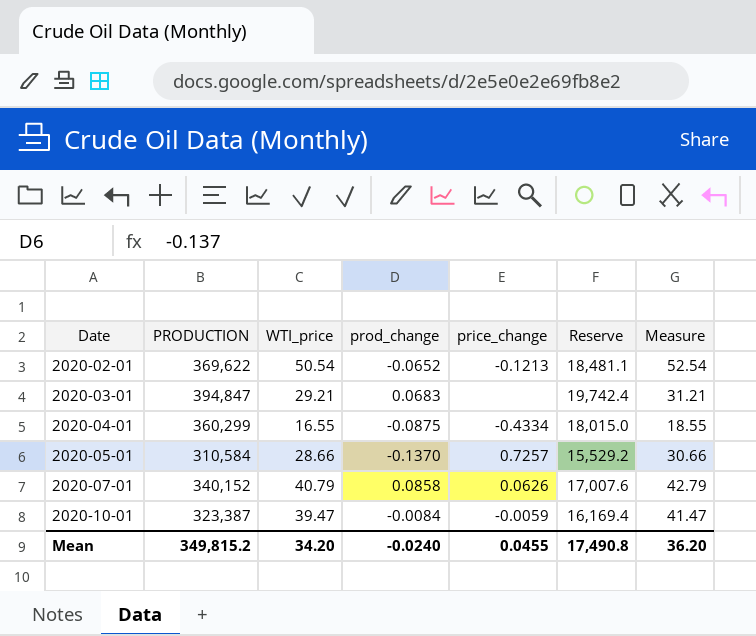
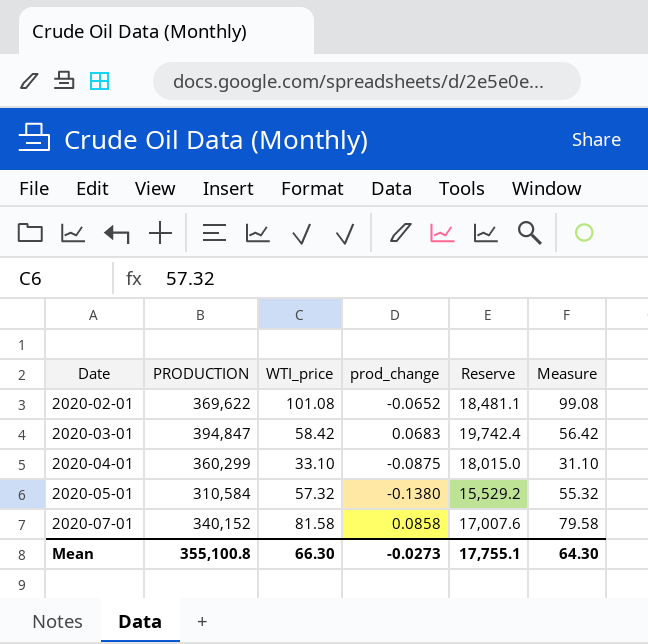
column price_change | position: 5 -> none
column Measure | formula: [WTI_price] + 2 -> [WTI_price] - 2
row 2020-10-01: 323,387 | 39.47 | -0.0084 | -0.0059 | 16,169.4 | 41.47 -> none
2020-02-01 | WTI_price: 50.54 -> 101.08
2020-03-01 | WTI_price: 29.21 -> 58.42
2020-04-01 | WTI_price: 16.55 -> 33.10
2020-05-01 | WTI_price: 28.66 -> 57.32
2020-05-01 | prod_change: -0.1370 -> -0.1380
2020-07-01 | WTI_price: 40.79 -> 81.58
Mean | PRODUCTION: 349,815.2 -> 355,100.8
Mean | WTI_price: 34.20 -> 66.30
Mean | prod_change: -0.0240 -> -0.0273
Mean | Reserve: 17,490.8 -> 17,755.1
Mean | Measure: 36.20 -> 64.30

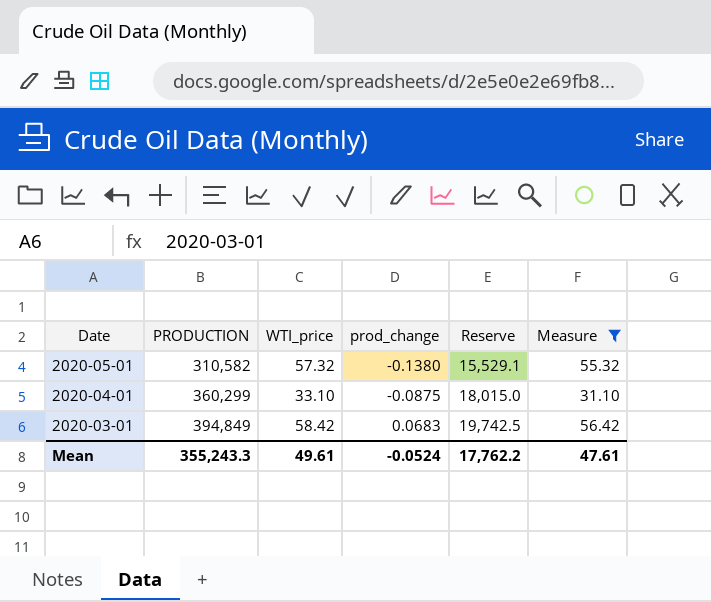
filter: none -> Measure <= 56.42
row order: Date ascending -> Date descending
2020-05-01 | PRODUCTION: 310,584 -> 310,582
2020-05-01 | Reserve: 15,529.2 -> 15,529.1
2020-03-01 | PRODUCTION: 394,847 -> 394,849
2020-03-01 | Reserve: 19,742.4 -> 19,742.5
Mean | PRODUCTION: 355,100.8 -> 355,243.3
Mean | WTI_price: 66.30 -> 49.61
Mean | prod_change: -0.0273 -> -0.0524
Mean | Reserve: 17,755.1 -> 17,762.2
Mean | Measure: 64.30 -> 47.61

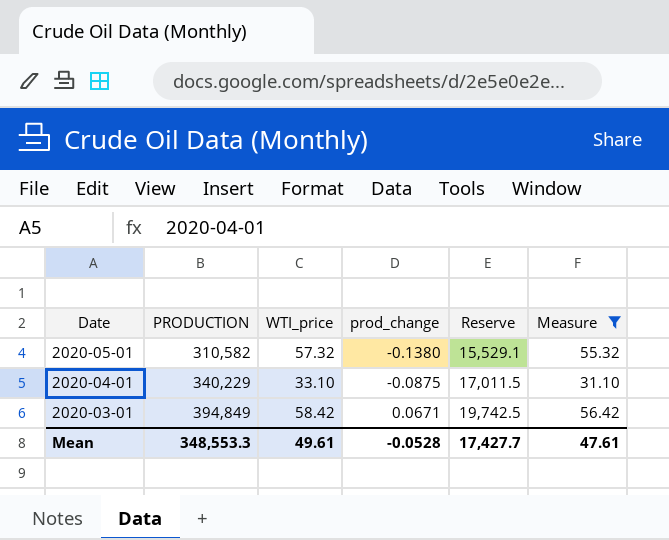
2020-04-01 | PRODUCTION: 360,299 -> 340,229
2020-04-01 | Reserve: 18,015.0 -> 17,011.5
2020-03-01 | prod_change: 0.0683 -> 0.0671
Mean | PRODUCTION: 355,243.3 -> 348,553.3
Mean | prod_change: -0.0524 -> -0.0528
Mean | Reserve: 17,762.2 -> 17,427.7

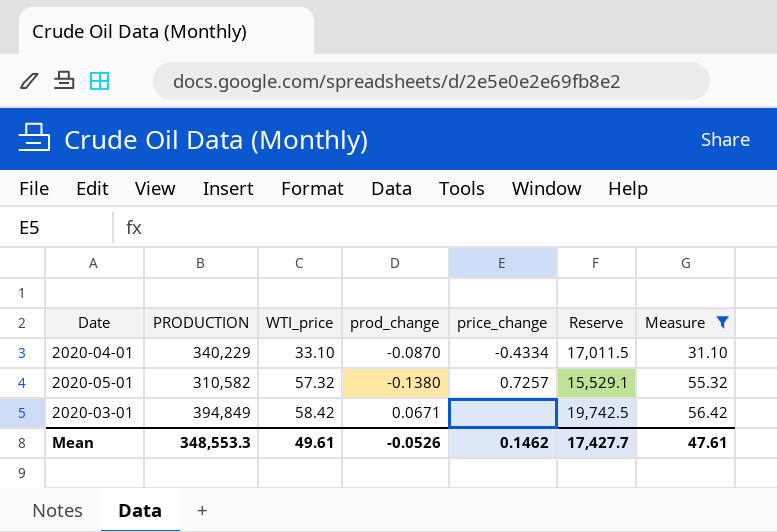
row order: Date descending -> WTI_price ascending
column price_change | position: none -> 5
2020-04-01 | prod_change: -0.0875 -> -0.0870
Mean | prod_change: -0.0528 -> -0.0526

